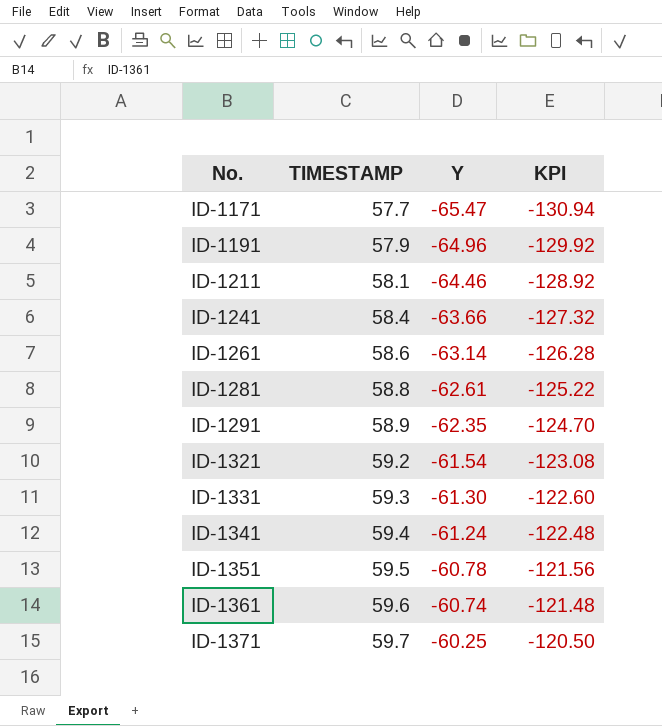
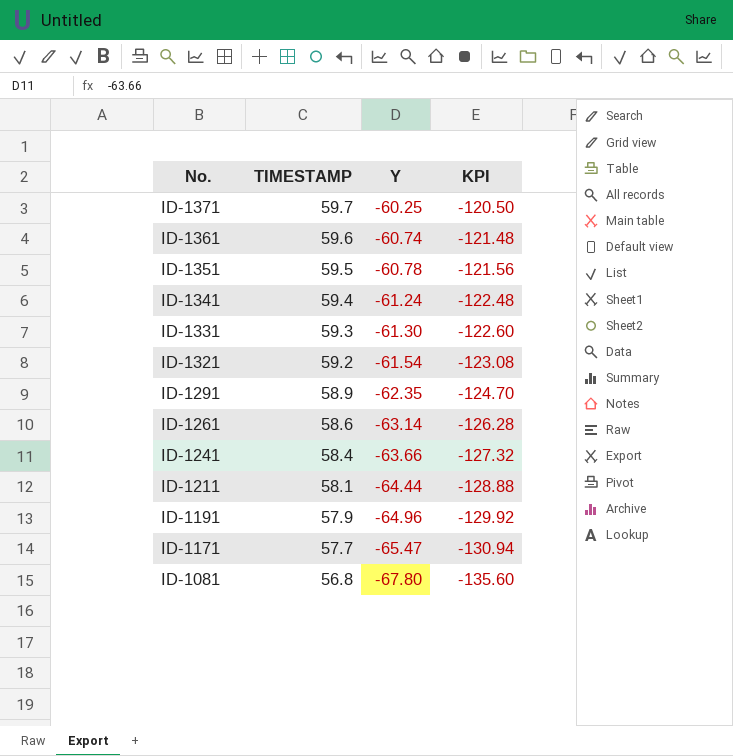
row order: No. ascending -> No. descending
row ID-1281: 58.8 | -62.61 | -125.22 -> none
ID-1211 | Y: -64.46 -> -64.44
ID-1211 | KPI: -128.92 -> -128.88
row ID-1081: none -> 56.8 | -67.80 | -135.60

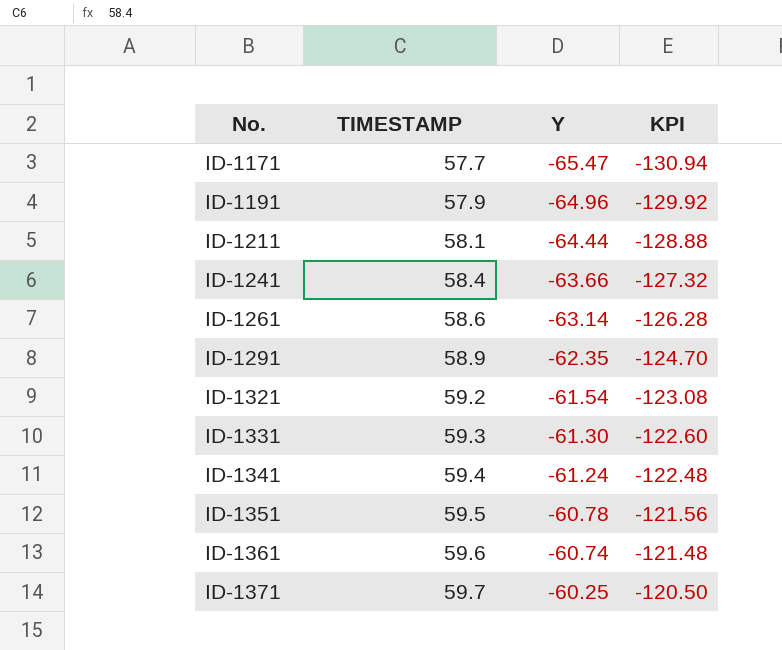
row order: No. descending -> No. ascending
row ID-1081: 56.8 | -67.80 | -135.60 -> none

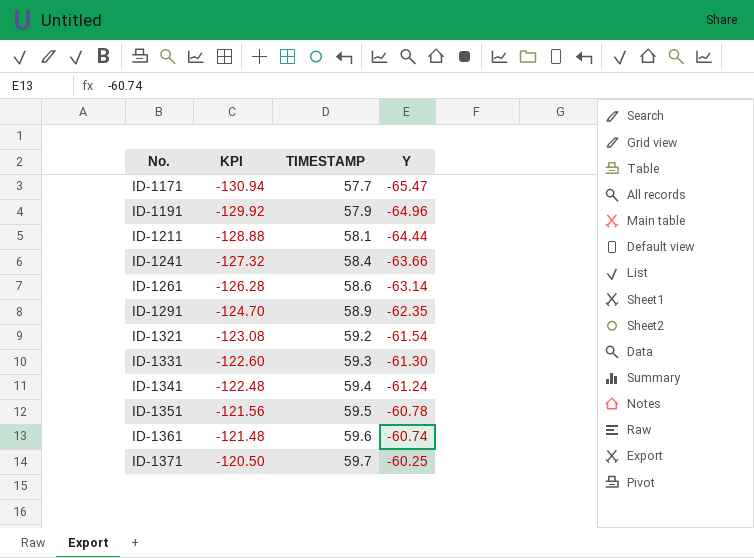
column KPI | position: 4 -> 2

